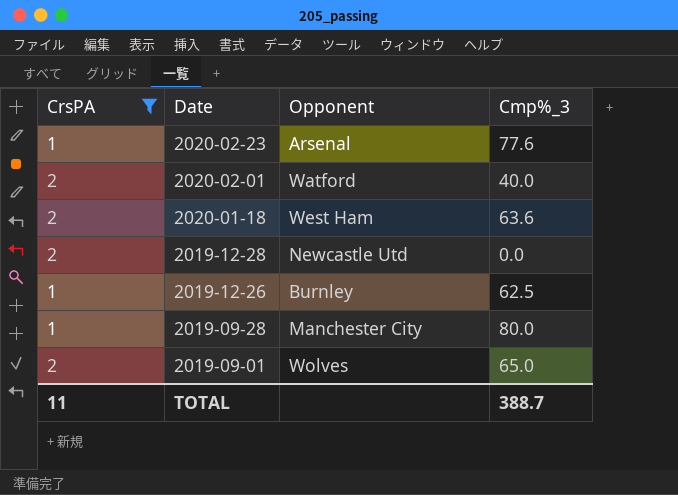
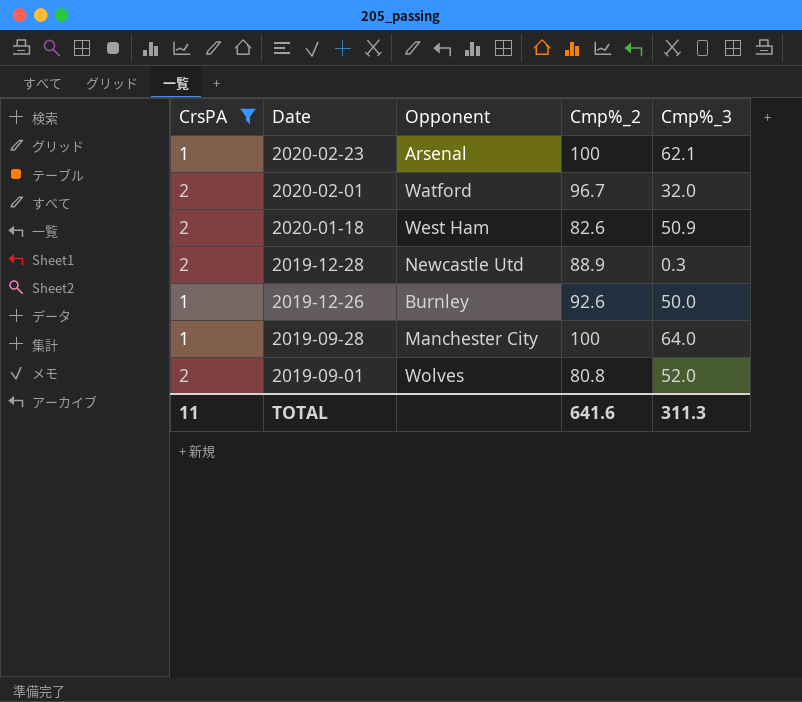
column Cmp%_2 | position: none -> 4
2020-02-23 | Cmp%_3: 77.6 -> 62.1
2020-02-01 | Cmp%_3: 40.0 -> 32.0
2020-01-18 | Cmp%_3: 63.6 -> 50.9
2019-12-28 | Cmp%_3: 0.0 -> 0.3
2019-12-26 | Cmp%_3: 62.5 -> 50.0
2019-09-28 | Cmp%_3: 80.0 -> 64.0
2019-09-01 | Cmp%_3: 65.0 -> 52.0
TOTAL | Cmp%_3: 388.7 -> 311.3

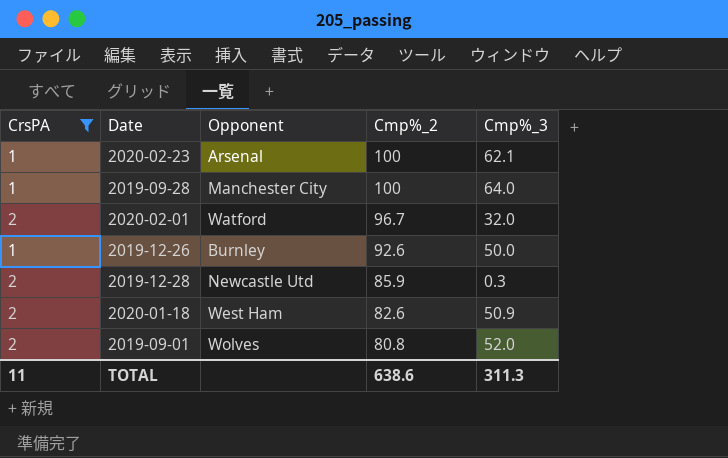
row order: Date descending -> Cmp%_2 descending
2019-12-28 | Cmp%_2: 88.9 -> 85.9
TOTAL | Cmp%_2: 641.6 -> 638.6

